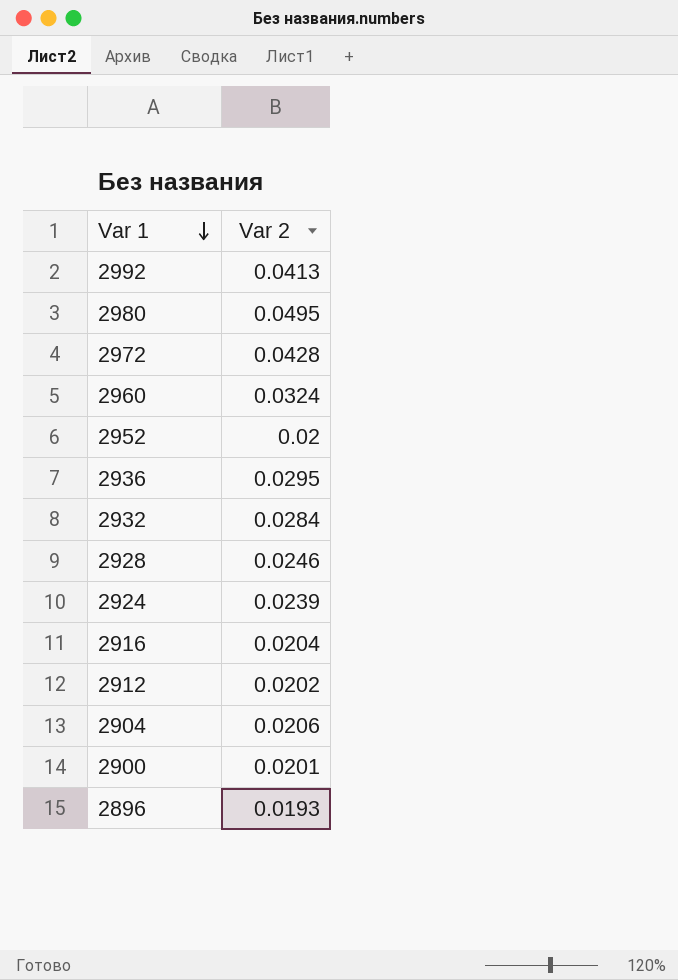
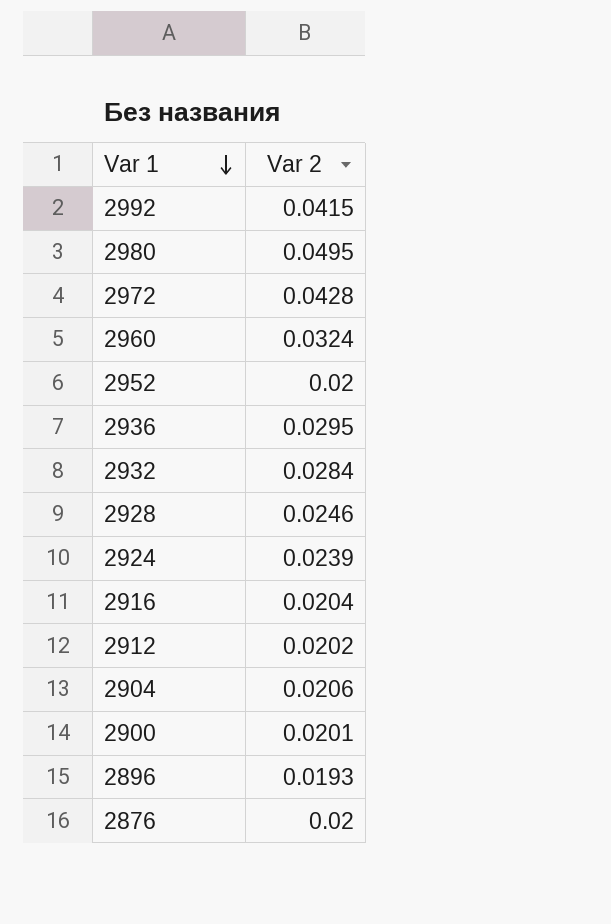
2992 | Var 2: 0.0413 -> 0.0415
row 2876: none -> 0.02

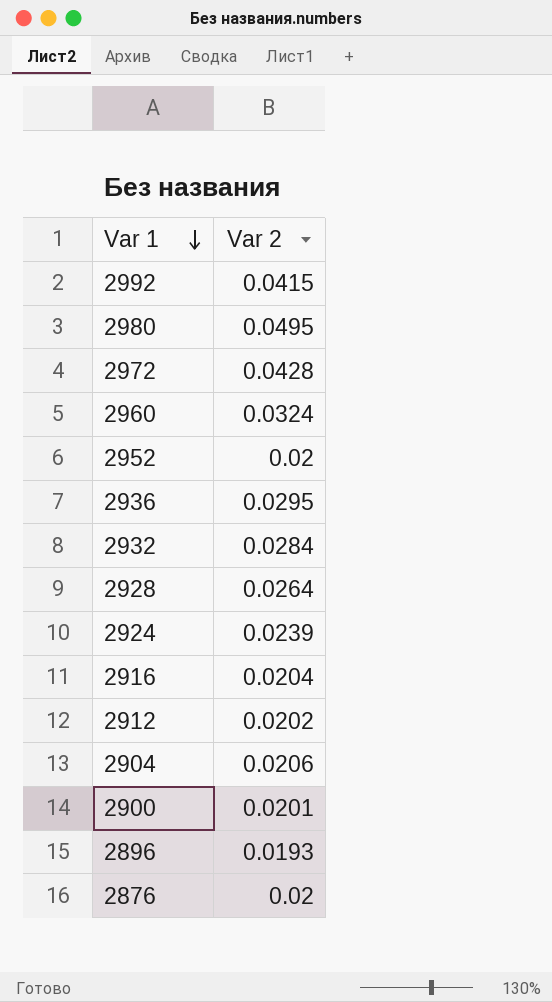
2928 | Var 2: 0.0246 -> 0.0264

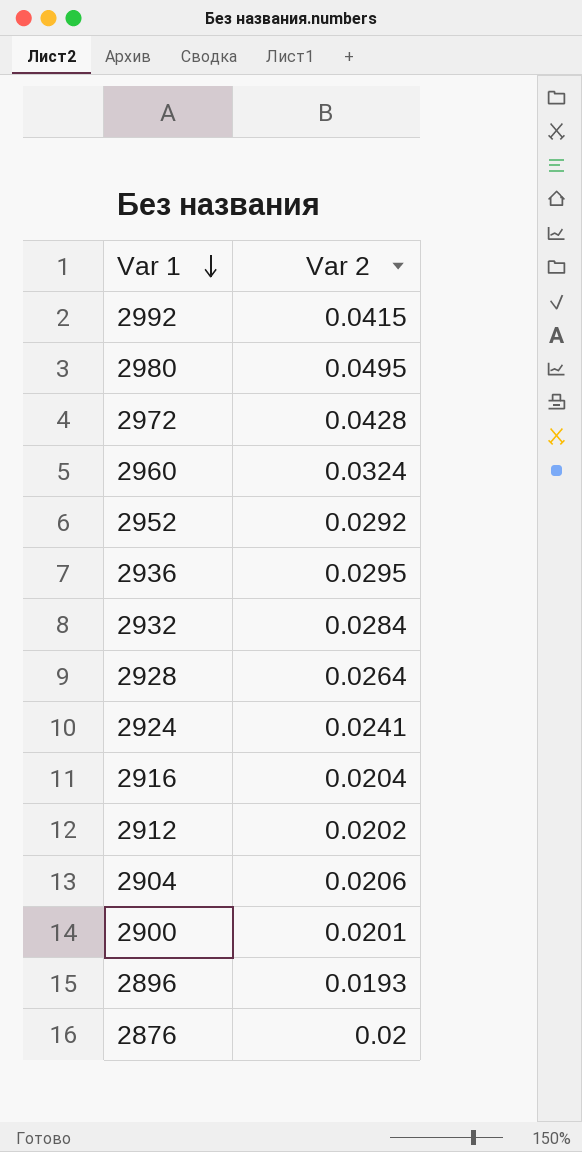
2952 | Var 2: 0.02 -> 0.0292
2924 | Var 2: 0.0239 -> 0.0241

